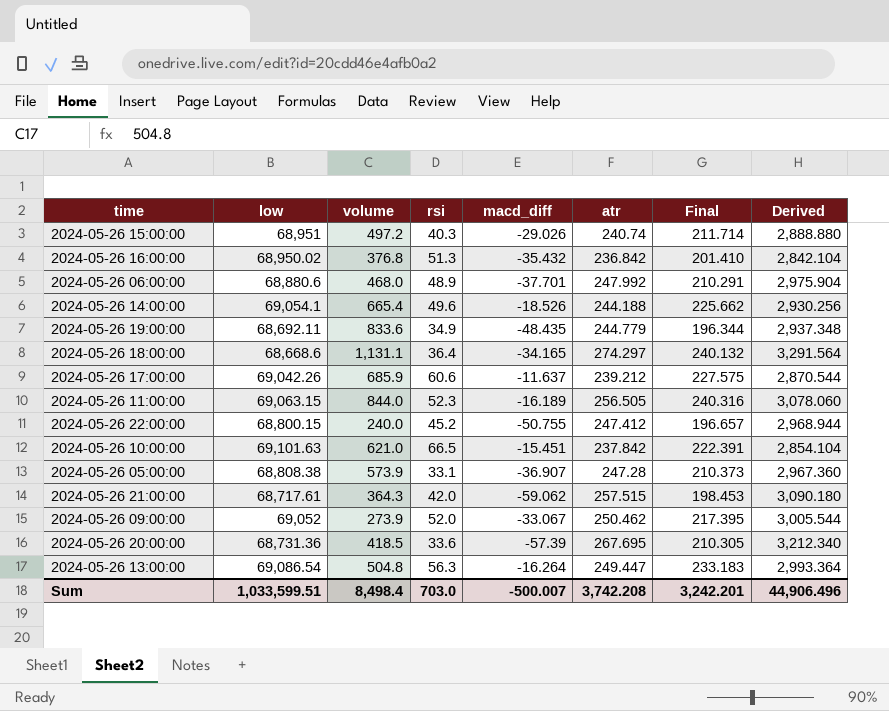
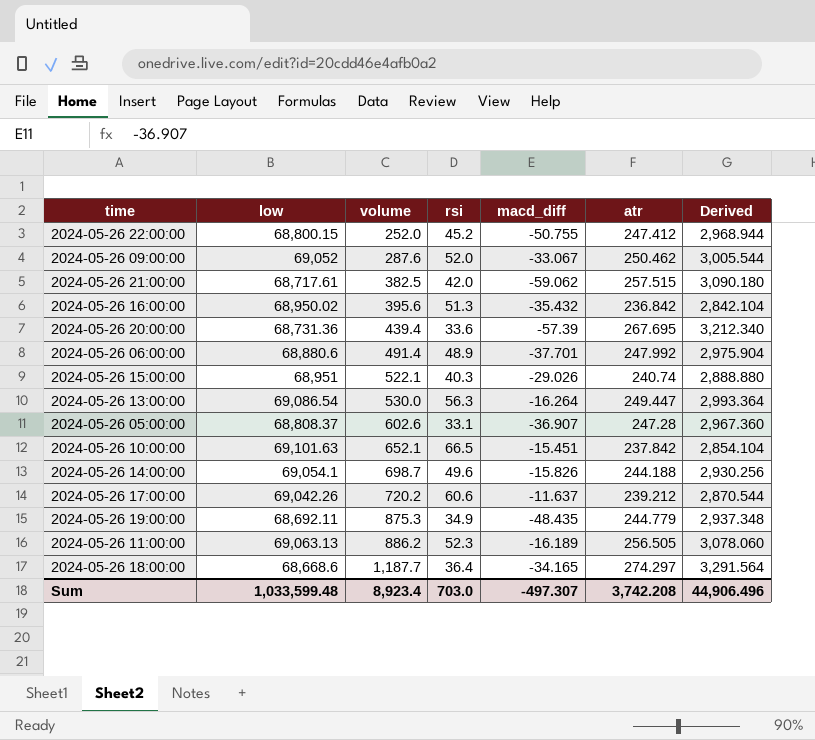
row order: none -> volume ascending
column Final | formula: [macd_diff] + [atr] -> none
2024-05-26 22:00:00 | volume: 240.0 -> 252.0
2024-05-26 09:00:00 | volume: 273.9 -> 287.6
2024-05-26 21:00:00 | volume: 364.3 -> 382.5
2024-05-26 16:00:00 | volume: 376.8 -> 395.6
2024-05-26 20:00:00 | volume: 418.5 -> 439.4
2024-05-26 06:00:00 | volume: 468.0 -> 491.4
2024-05-26 15:00:00 | volume: 497.2 -> 522.1
2024-05-26 13:00:00 | volume: 504.8 -> 530.0
2024-05-26 05:00:00 | low: 68,808.38 -> 68,808.37
2024-05-26 05:00:00 | volume: 573.9 -> 602.6
2024-05-26 10:00:00 | volume: 621.0 -> 652.1
2024-05-26 14:00:00 | volume: 665.4 -> 698.7
2024-05-26 14:00:00 | macd_diff: -18.526 -> -15.826
2024-05-26 17:00:00 | volume: 685.9 -> 720.2
2024-05-26 19:00:00 | volume: 833.6 -> 875.3
2024-05-26 11:00:00 | low: 69,063.15 -> 69,063.13
2024-05-26 11:00:00 | volume: 844.0 -> 886.2
2024-05-26 18:00:00 | volume: 1,131.1 -> 1,187.7
Sum | low: 1,033,599.51 -> 1,033,599.48
Sum | volume: 8,498.4 -> 8,923.4
Sum | macd_diff: -500.007 -> -497.307

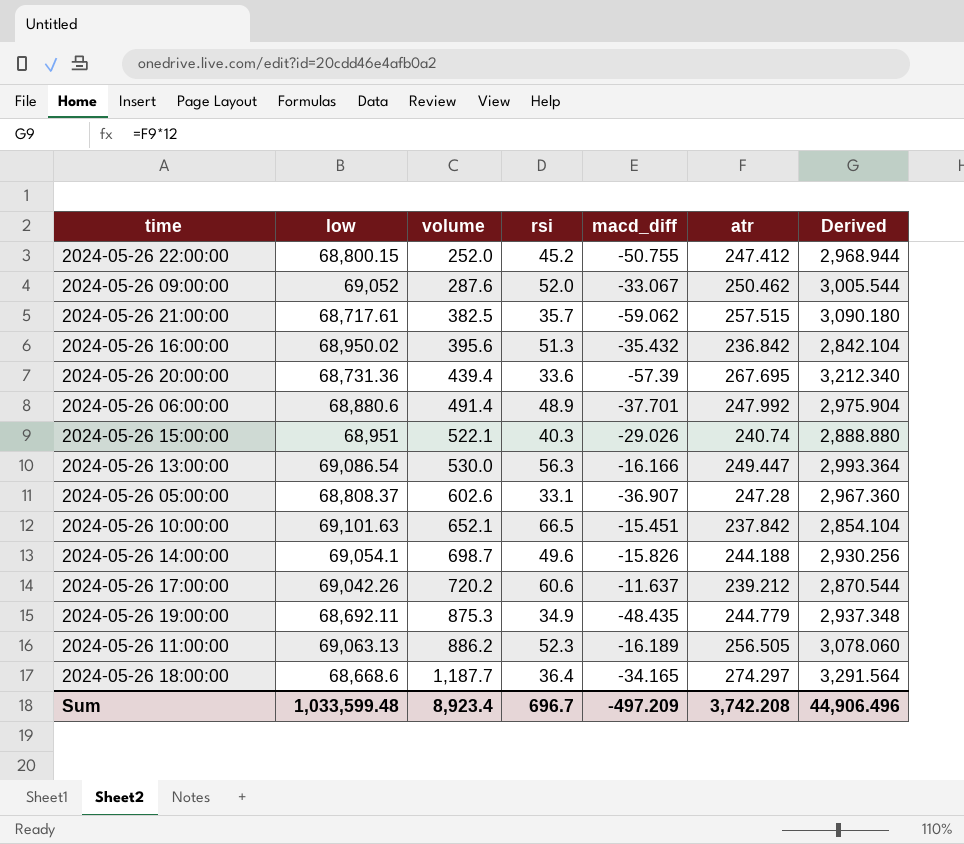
2024-05-26 21:00:00 | rsi: 42.0 -> 35.7
2024-05-26 13:00:00 | macd_diff: -16.264 -> -16.166
Sum | rsi: 703.0 -> 696.7
Sum | macd_diff: -497.307 -> -497.209

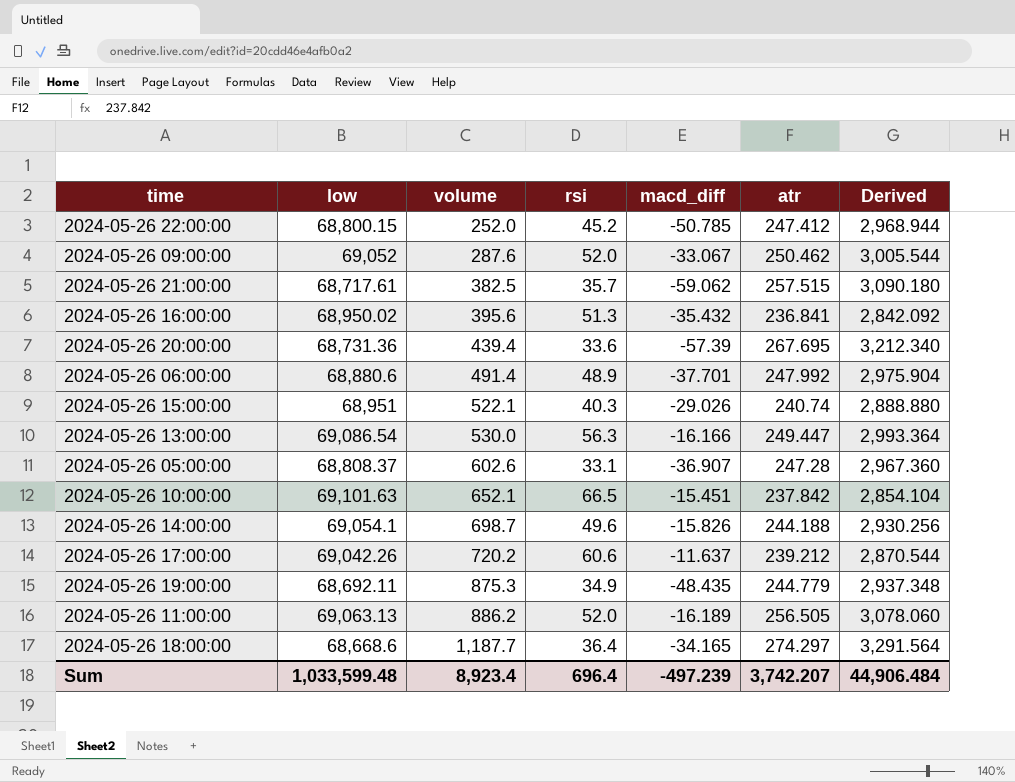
2024-05-26 22:00:00 | macd_diff: -50.755 -> -50.785
2024-05-26 16:00:00 | atr: 236.842 -> 236.841
2024-05-26 16:00:00 | Derived: 2,842.104 -> 2,842.092
2024-05-26 11:00:00 | rsi: 52.3 -> 52.0
Sum | rsi: 696.7 -> 696.4
Sum | macd_diff: -497.209 -> -497.239
Sum | atr: 3,742.208 -> 3,742.207
Sum | Derived: 44,906.496 -> 44,906.484

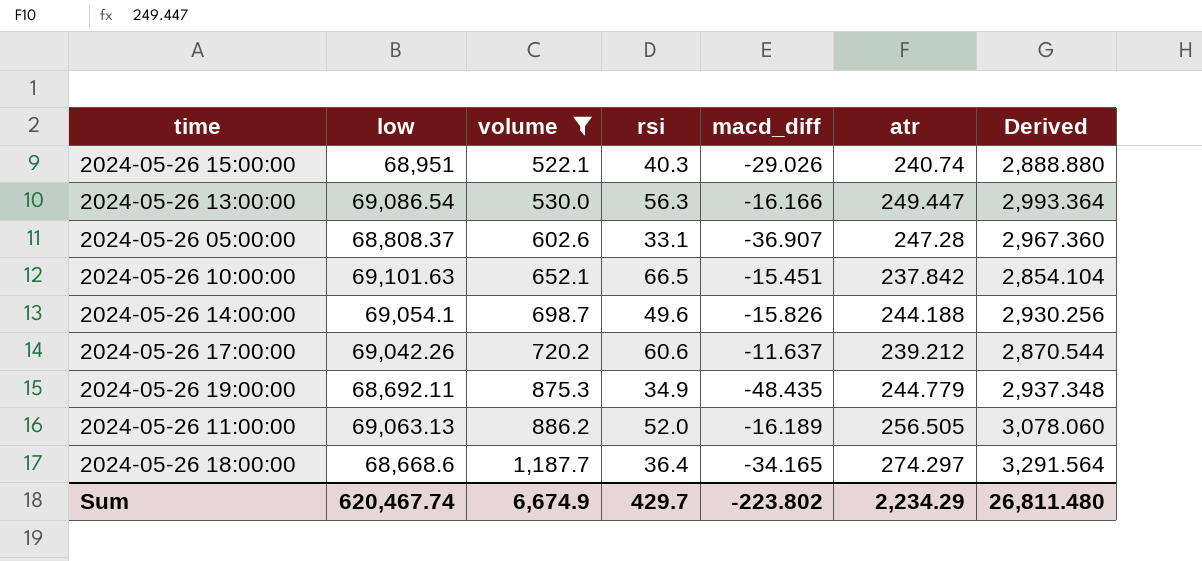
filter: none -> volume >= 522.1
Sum | low: 1,033,599.48 -> 620,467.74
Sum | volume: 8,923.4 -> 6,674.9
Sum | rsi: 696.4 -> 429.7
Sum | macd_diff: -497.239 -> -223.802
Sum | atr: 3,742.207 -> 2,234.29
Sum | Derived: 44,906.484 -> 26,811.480

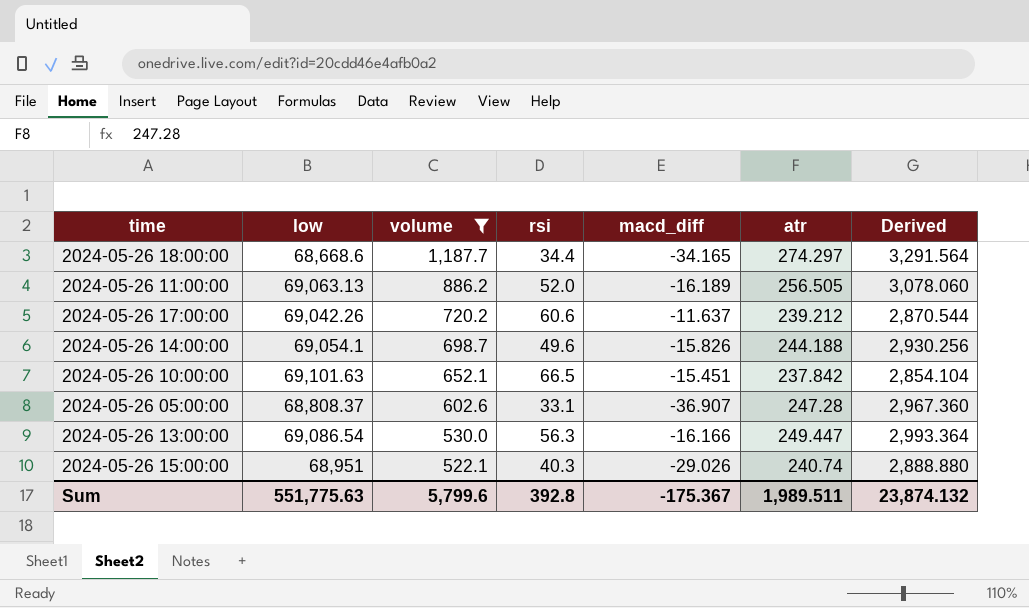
row order: volume ascending -> volume descending
row 2024-05-26 19:00:00: 68,692.11 | 875.3 | 34.9 | -48.435 | 244.779 | 2,937.348 -> none
2024-05-26 18:00:00 | rsi: 36.4 -> 34.4
Sum | low: 620,467.74 -> 551,775.63
Sum | volume: 6,674.9 -> 5,799.6
Sum | rsi: 429.7 -> 392.8
Sum | macd_diff: -223.802 -> -175.367
Sum | atr: 2,234.29 -> 1,989.511
Sum | Derived: 26,811.480 -> 23,874.132

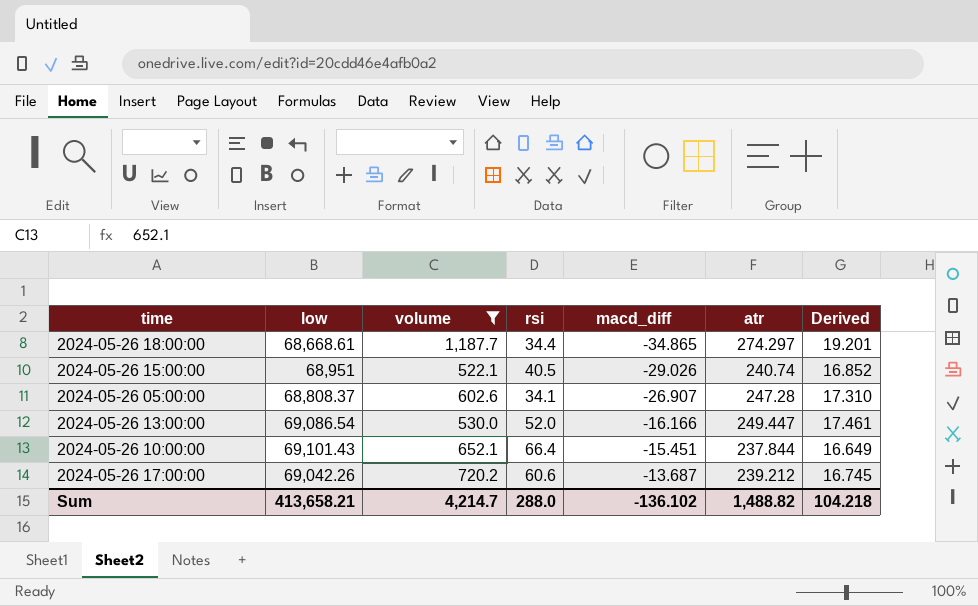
row order: volume descending -> macd_diff ascending
column Derived | formula: [atr] * 12 -> [atr] * 0.07
row 2024-05-26 11:00:00: 69,063.13 | 886.2 | 52.0 | -16.189 | 256.505 | 3,078.060 -> none
row 2024-05-26 14:00:00: 69,054.1 | 698.7 | 49.6 | -15.826 | 244.188 | 2,930.256 -> none
2024-05-26 18:00:00 | low: 68,668.6 -> 68,668.61
2024-05-26 18:00:00 | macd_diff: -34.165 -> -34.865
2024-05-26 15:00:00 | rsi: 40.3 -> 40.5
2024-05-26 05:00:00 | rsi: 33.1 -> 34.1
2024-05-26 05:00:00 | macd_diff: -36.907 -> -26.907
2024-05-26 13:00:00 | rsi: 56.3 -> 52.0
2024-05-26 10:00:00 | low: 69,101.63 -> 69,101.43
2024-05-26 10:00:00 | rsi: 66.5 -> 66.4
2024-05-26 10:00:00 | atr: 237.842 -> 237.844
2024-05-26 17:00:00 | macd_diff: -11.637 -> -13.687
Sum | low: 551,775.63 -> 413,658.21
Sum | volume: 5,799.6 -> 4,214.7
Sum | rsi: 392.8 -> 288.0
Sum | macd_diff: -175.367 -> -136.102
Sum | atr: 1,989.511 -> 1,488.82
Sum | Derived: 23,874.132 -> 104.218

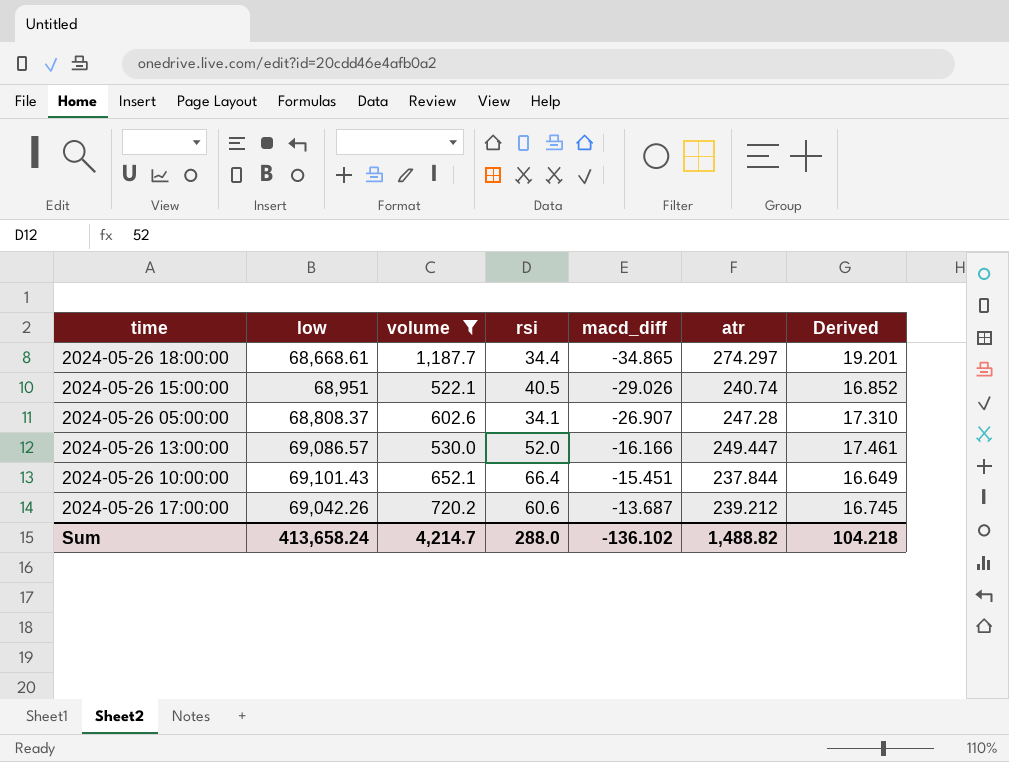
2024-05-26 13:00:00 | low: 69,086.54 -> 69,086.57
Sum | low: 413,658.21 -> 413,658.24

